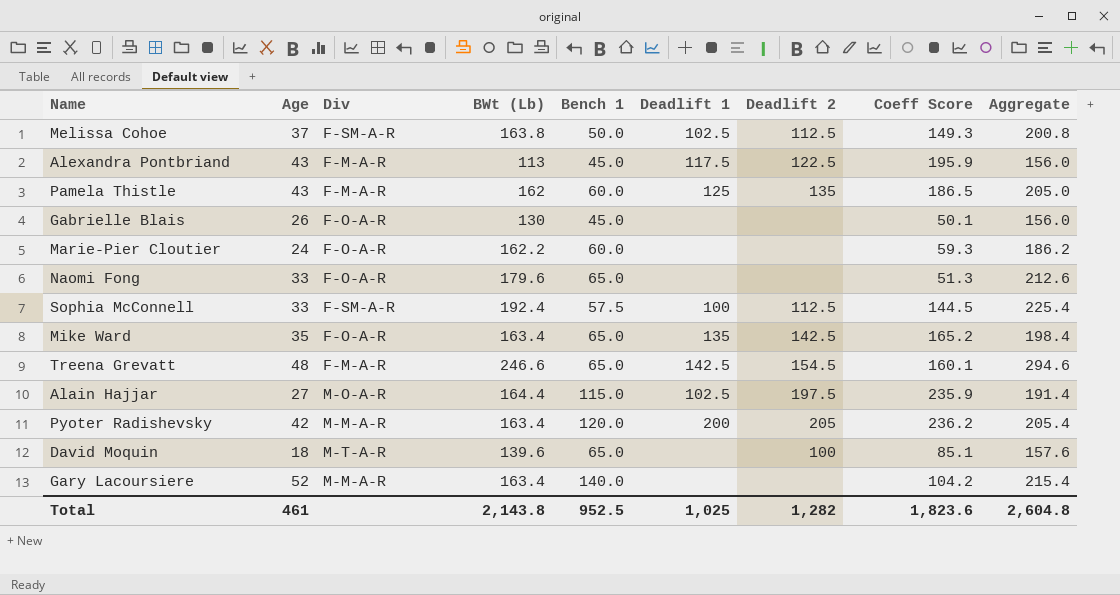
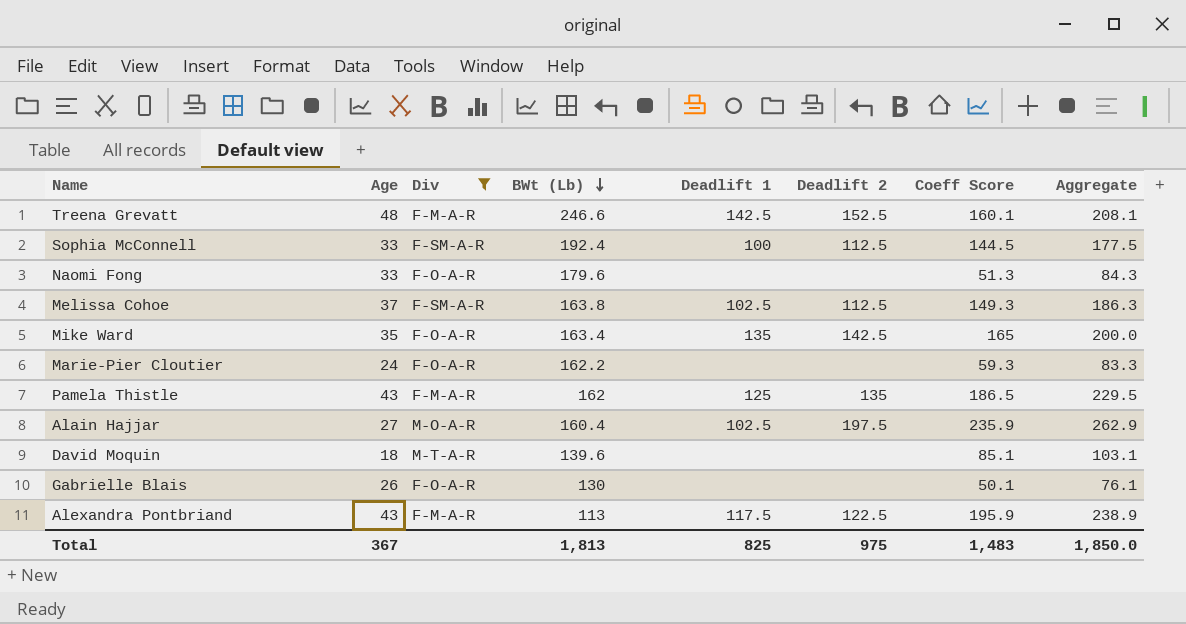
filter: none -> Div != M-M-A-R
row order: none -> BWt (Lb) descending
column Bench 1 | position: 5 -> none
column Aggregate | formula: [Age] + [BWt (Lb)] -> [Age] + [Coeff Score]
Treena Grevatt | Deadlift 2: 154.5 -> 152.5
Mike Ward | Coeff Score: 165.2 -> 165
Alain Hajjar | BWt (Lb): 164.4 -> 160.4
David Moquin | Deadlift 2: 100 -> none
Total | Age: 461 -> 367
Total | BWt (Lb): 2,143.8 -> 1,813
Total | Deadlift 1: 1,025 -> 825
Total | Deadlift 2: 1,282 -> 975
Total | Coeff Score: 1,823.6 -> 1,483
Total | Aggregate: 2,604.8 -> 1,850.0

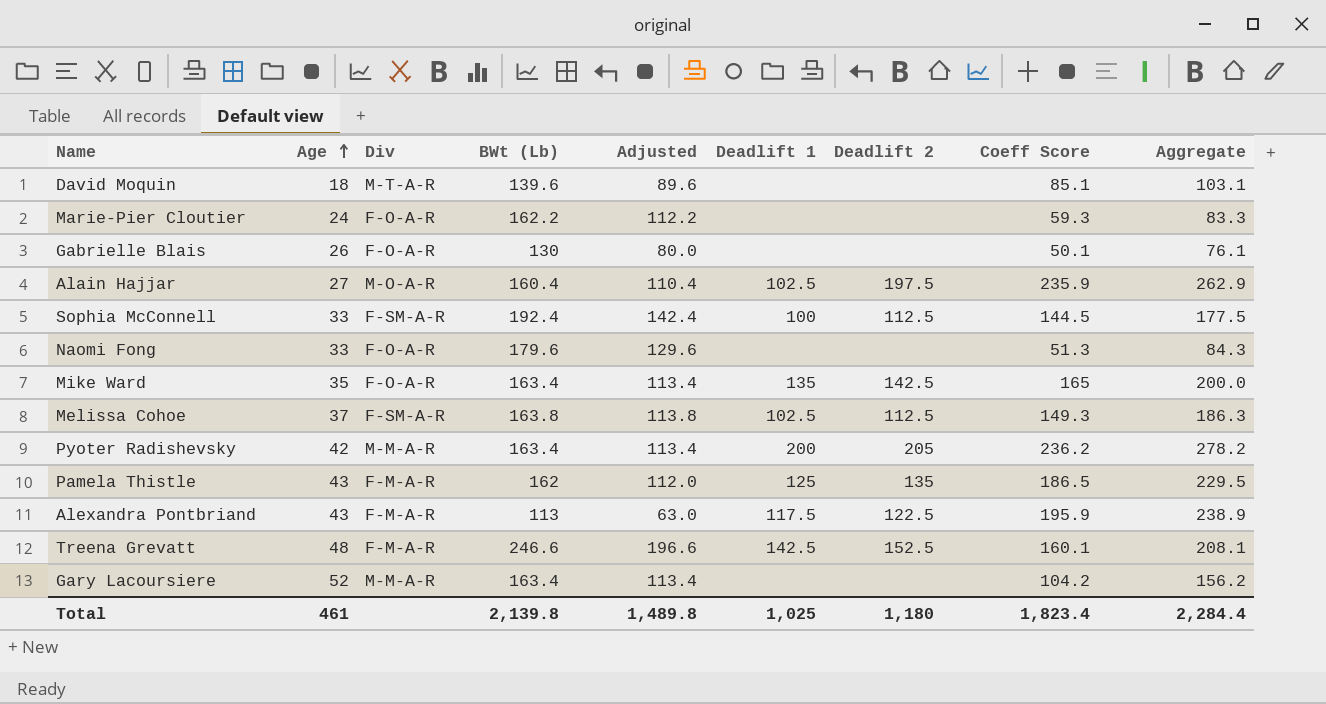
filter: Div != M-M-A-R -> none
row order: BWt (Lb) descending -> Age ascending
column Adjusted | formula: none -> [BWt (Lb)] - 50
Total | Age: 367 -> 461
Total | BWt (Lb): 1,813 -> 2,139.8
Total | Deadlift 1: 825 -> 1,025
Total | Deadlift 2: 975 -> 1,180
Total | Coeff Score: 1,483 -> 1,823.4
Total | Aggregate: 1,850.0 -> 2,284.4

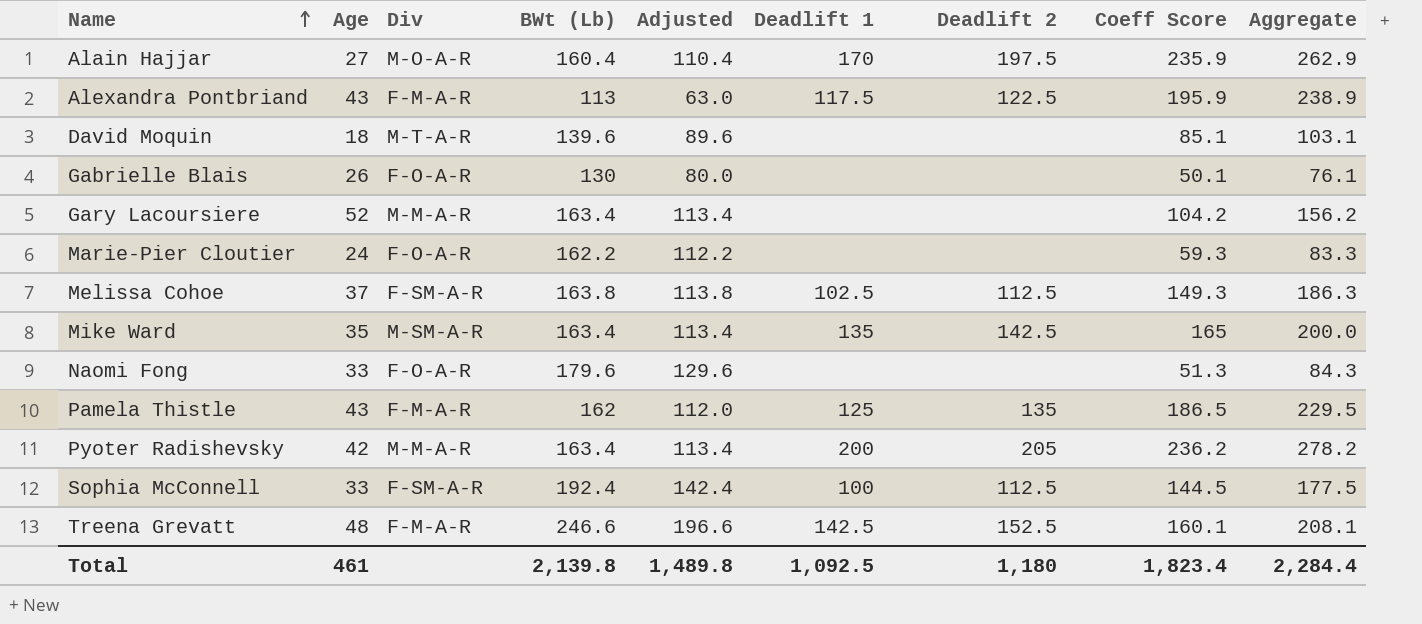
row order: Age ascending -> Name ascending
Alain Hajjar | Deadlift 1: 102.5 -> 170
Mike Ward | Div: F-O-A-R -> M-SM-A-R
Total | Deadlift 1: 1,025 -> 1,092.5

